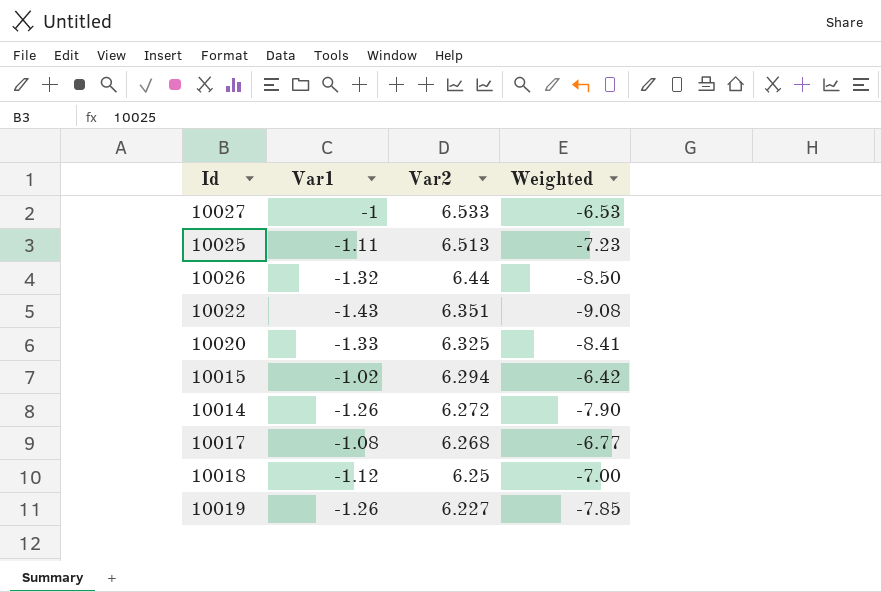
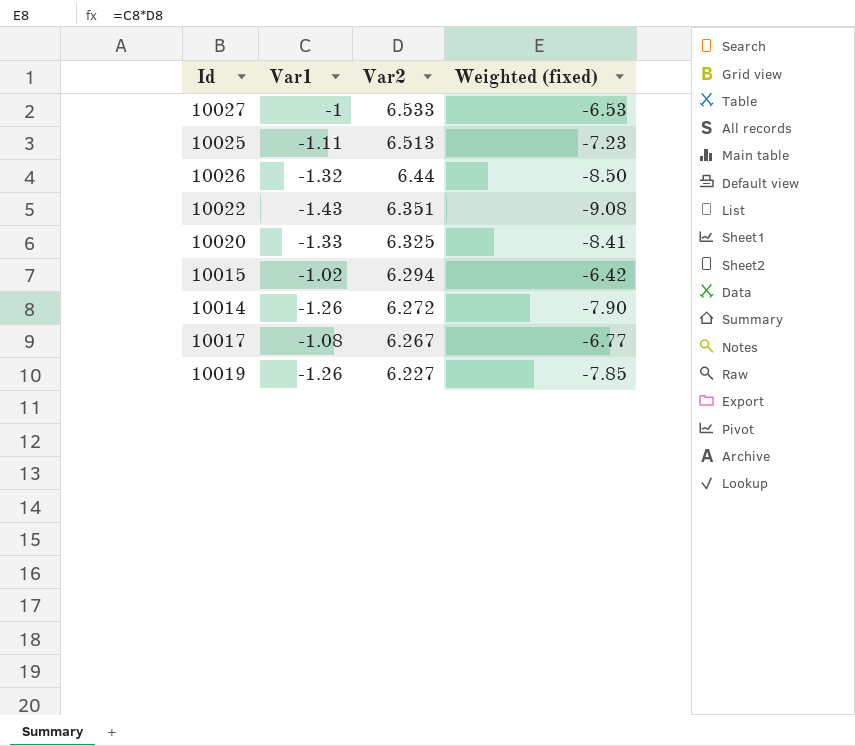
column name: Weighted -> Weighted (fixed)
row 10018: -1.12 | 6.25 | -7.00 -> none
10017 | Var2: 6.268 -> 6.267

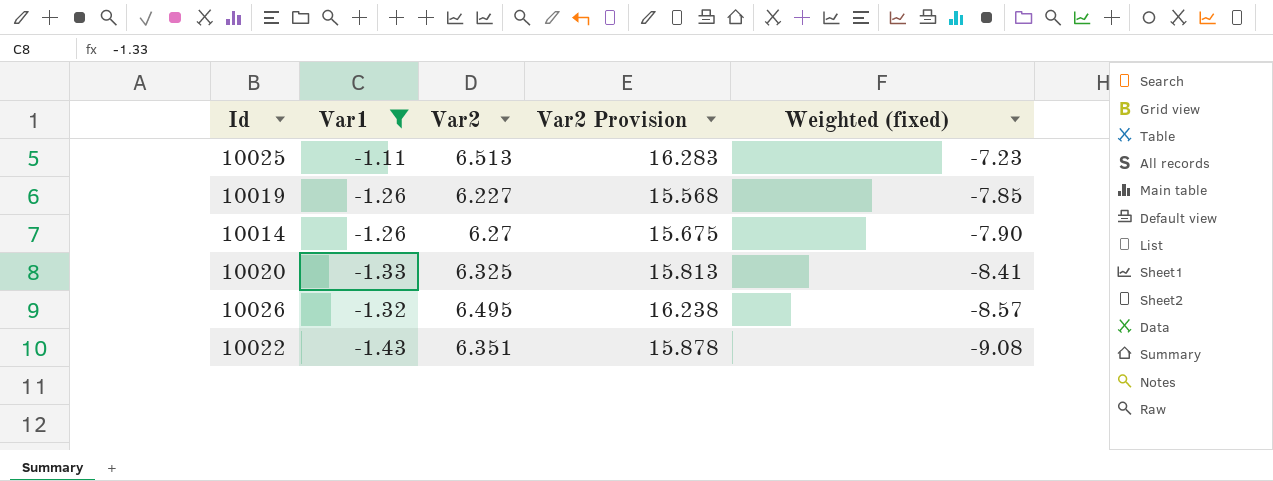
filter: none -> Var1 <= -1.11
row order: Var2 descending -> Weighted (fixed) descending
column Var2 Provision | formula: none -> [Var2] * 2.5
10014 | Var2: 6.272 -> 6.27
10026 | Var2: 6.44 -> 6.495
10026 | Weighted (fixed): -8.50 -> -8.57

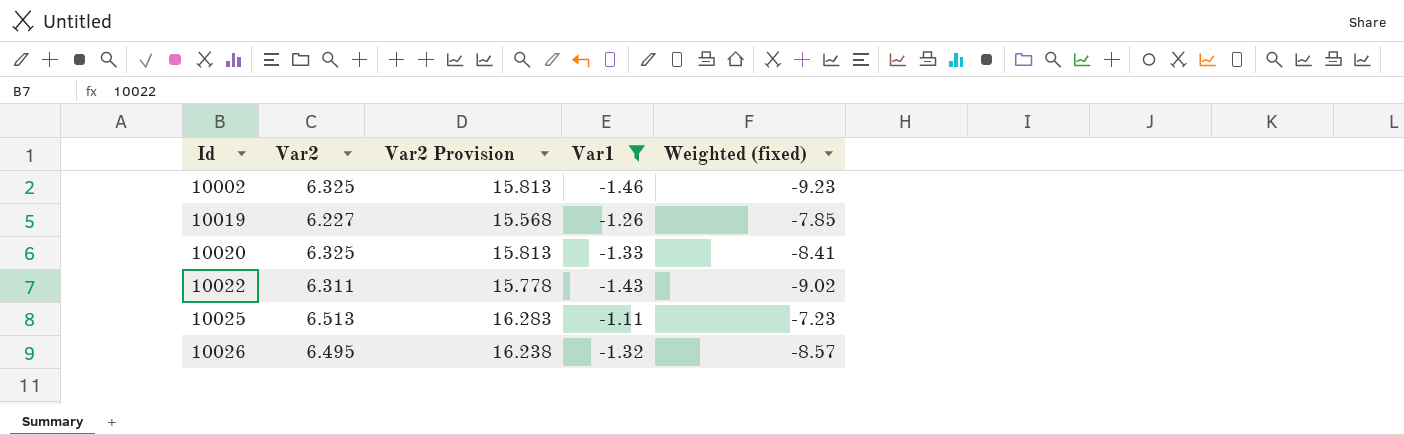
row order: Weighted (fixed) descending -> Id ascending
column Var1 | position: 2 -> 4
row 10014: -1.26 | 6.27 | 15.675 | -7.90 -> none
row 10002: none -> 6.325 | 15.813 | -1.46 | -9.23
10022 | Var2: 6.351 -> 6.311
10022 | Var2 Provision: 15.878 -> 15.778
10022 | Weighted (fixed): -9.08 -> -9.02

